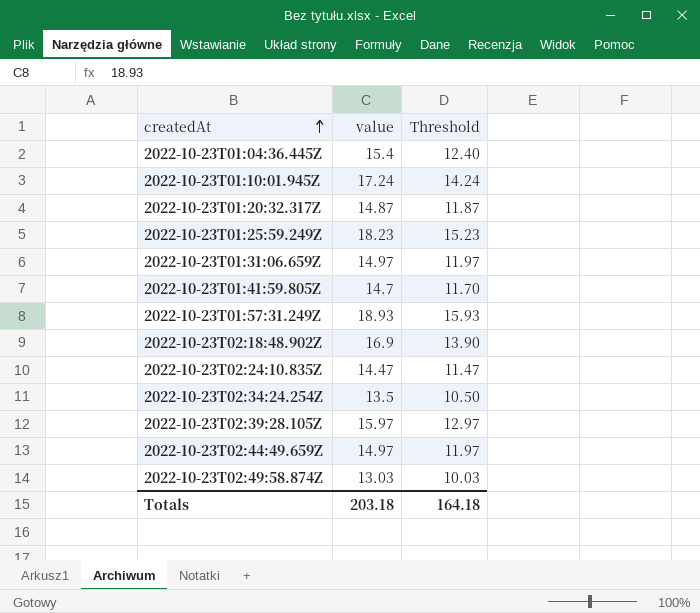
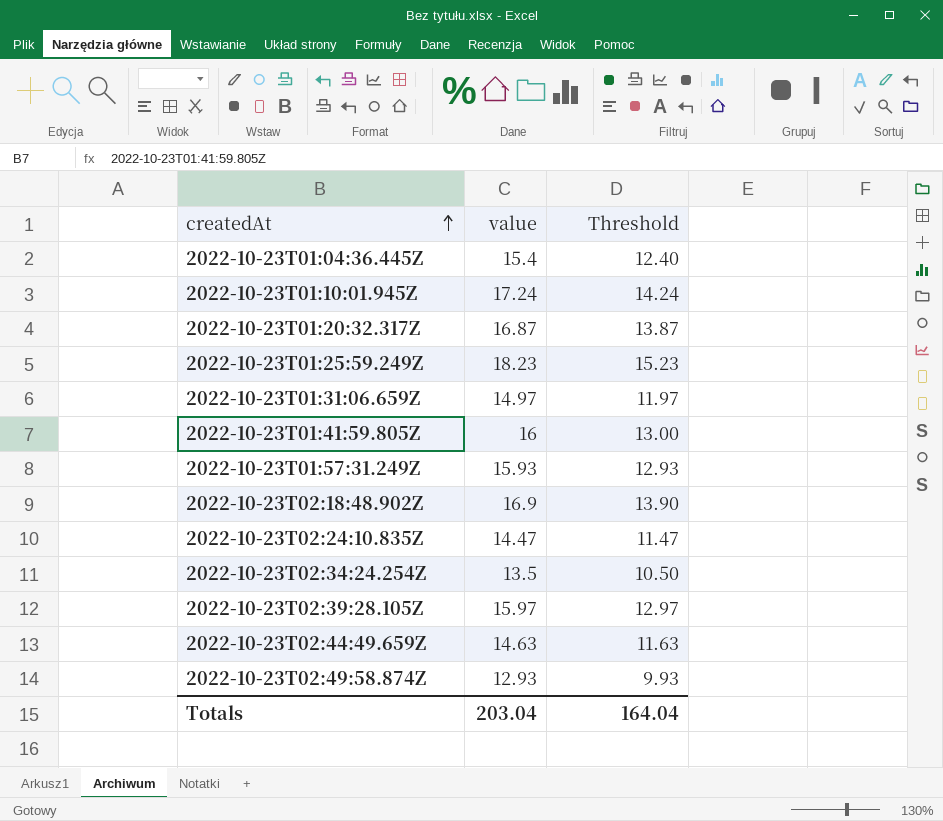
2022-10-23T01:20:32.317Z | value: 14.87 -> 16.87
2022-10-23T01:20:32.317Z | Threshold: 11.87 -> 13.87
2022-10-23T01:41:59.805Z | value: 14.7 -> 16
2022-10-23T01:41:59.805Z | Threshold: 11.70 -> 13.00
2022-10-23T01:57:31.249Z | value: 18.93 -> 15.93
2022-10-23T01:57:31.249Z | Threshold: 15.93 -> 12.93
2022-10-23T02:44:49.659Z | value: 14.97 -> 14.63
2022-10-23T02:44:49.659Z | Threshold: 11.97 -> 11.63
2022-10-23T02:49:58.874Z | value: 13.03 -> 12.93
2022-10-23T02:49:58.874Z | Threshold: 10.03 -> 9.93
Totals | value: 203.18 -> 203.04
Totals | Threshold: 164.18 -> 164.04

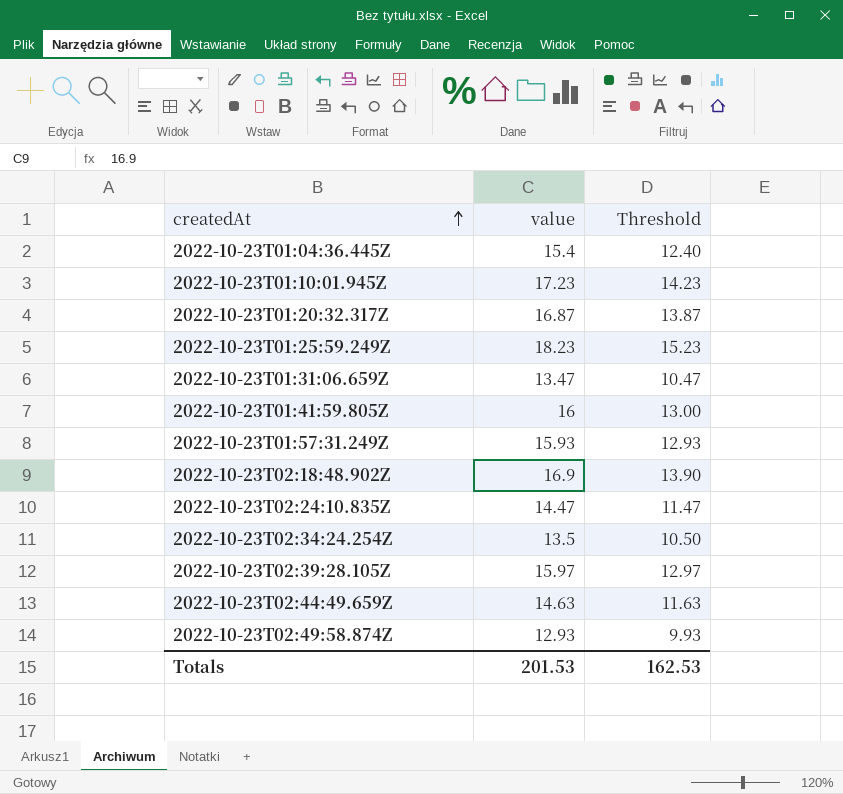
2022-10-23T01:10:01.945Z | value: 17.24 -> 17.23
2022-10-23T01:10:01.945Z | Threshold: 14.24 -> 14.23
2022-10-23T01:31:06.659Z | value: 14.97 -> 13.47
2022-10-23T01:31:06.659Z | Threshold: 11.97 -> 10.47
Totals | value: 203.04 -> 201.53
Totals | Threshold: 164.04 -> 162.53

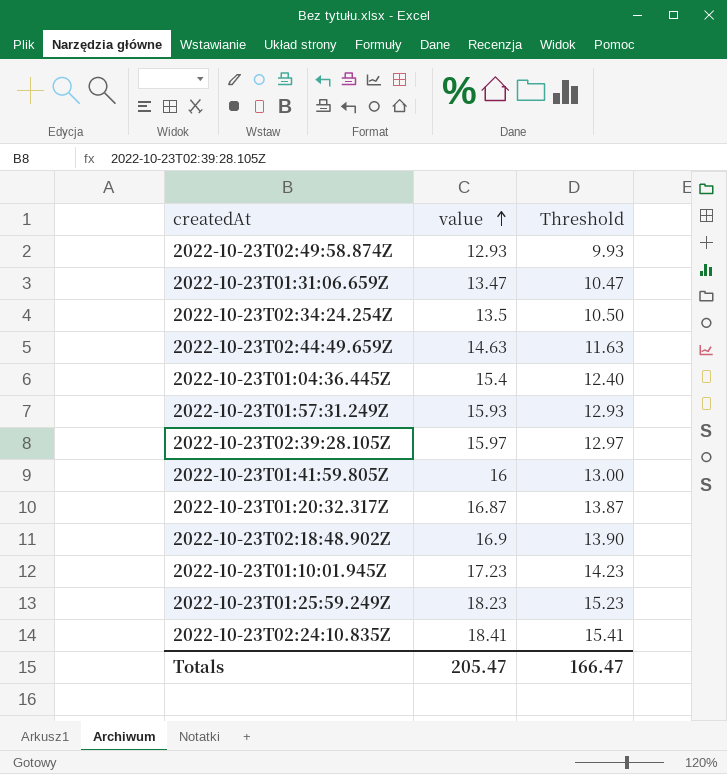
row order: createdAt ascending -> value ascending
2022-10-23T02:24:10.835Z | value: 14.47 -> 18.41
2022-10-23T02:24:10.835Z | Threshold: 11.47 -> 15.41
Totals | value: 201.53 -> 205.47
Totals | Threshold: 162.53 -> 166.47

